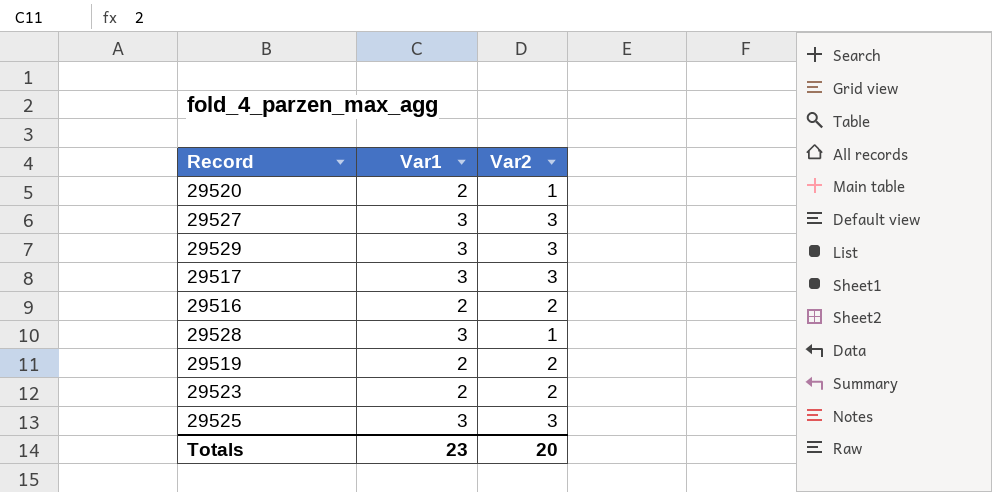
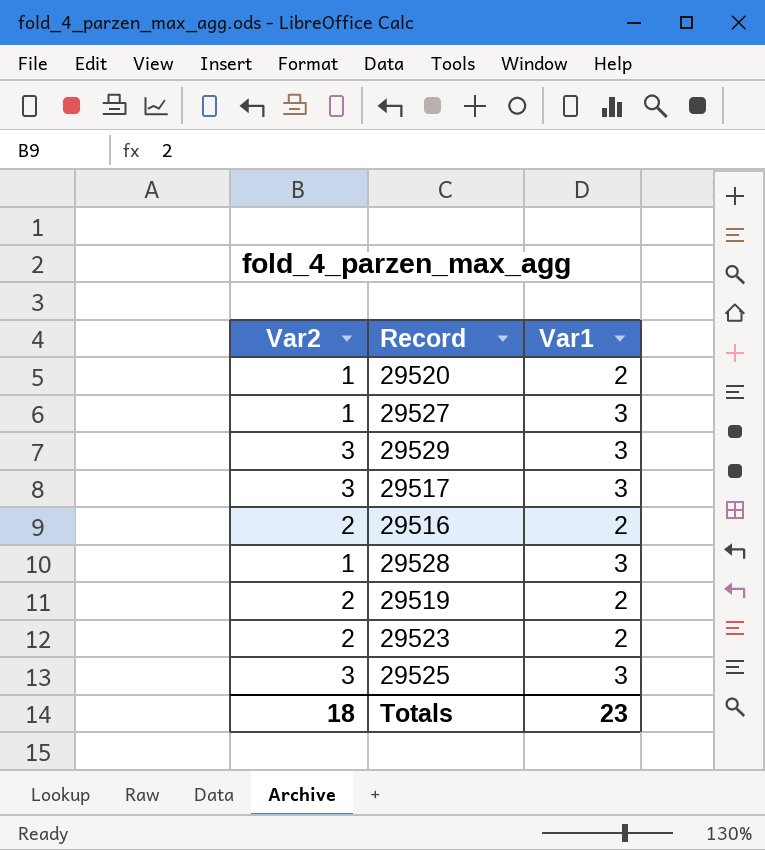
column Var2 | position: 3 -> 1
29527 | Var2: 3 -> 1
Totals | Var2: 20 -> 18

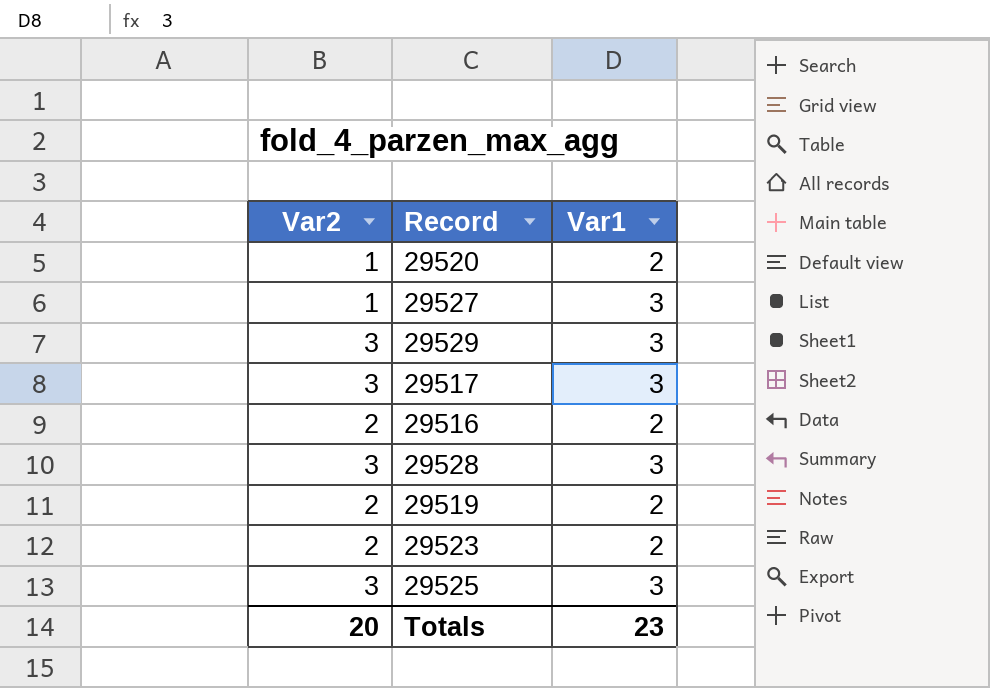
29528 | Var2: 1 -> 3
Totals | Var2: 18 -> 20

